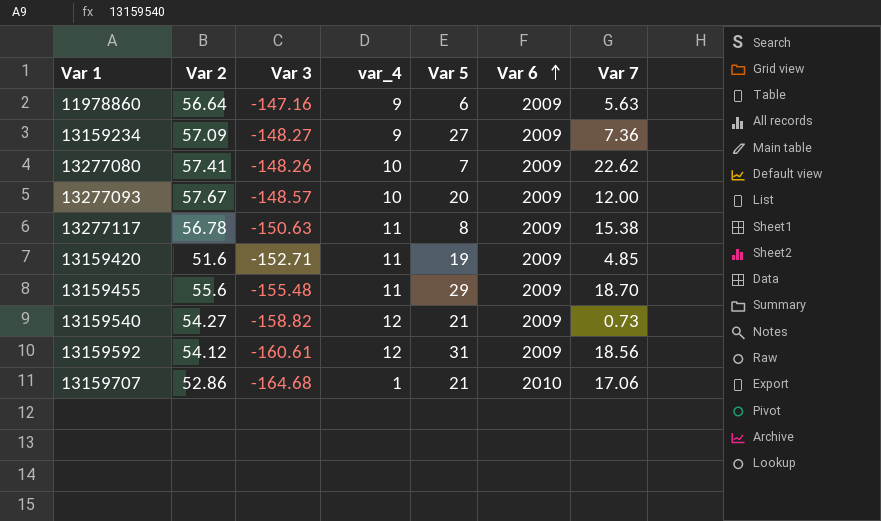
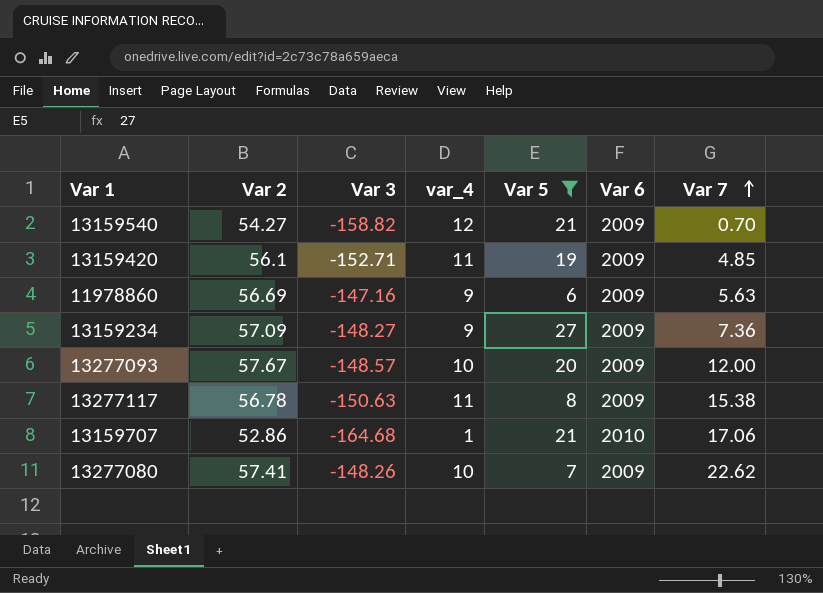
filter: none -> Var 5 <= 27
row order: Var 6 ascending -> Var 7 ascending
13159540 | Var 7: 0.73 -> 0.70
13159420 | Var 2: 51.6 -> 56.1
11978860 | Var 2: 56.64 -> 56.69

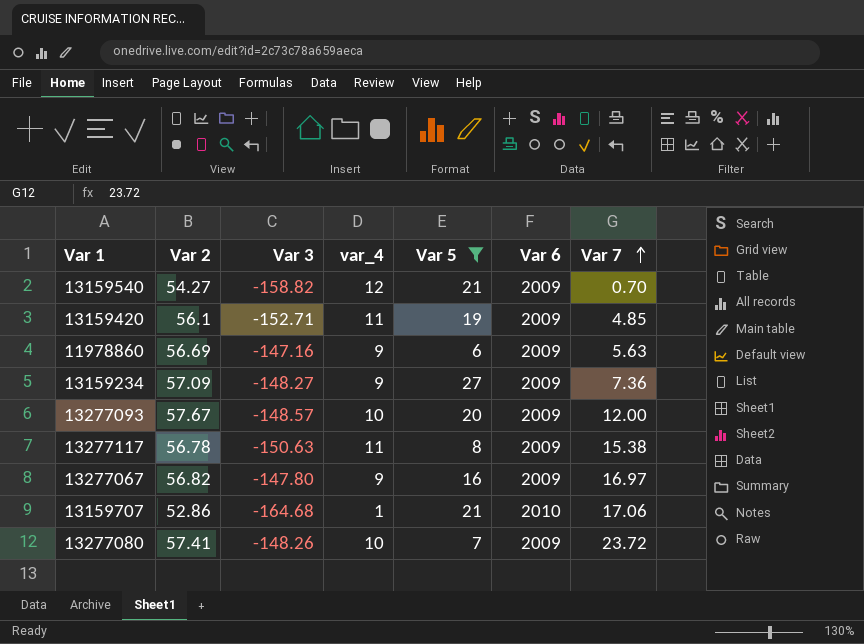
row 13277067: none -> 56.82 | -147.80 | 9 | 16 | 2009 | 16.97
13277080 | Var 7: 22.62 -> 23.72

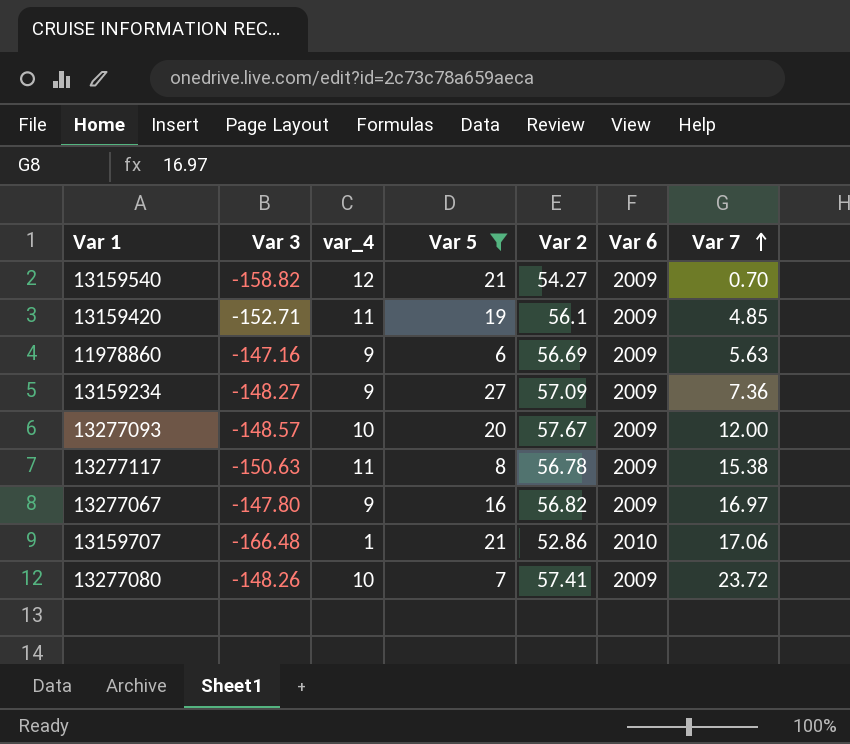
column Var 2 | position: 2 -> 5
13159707 | Var 3: -164.68 -> -166.48

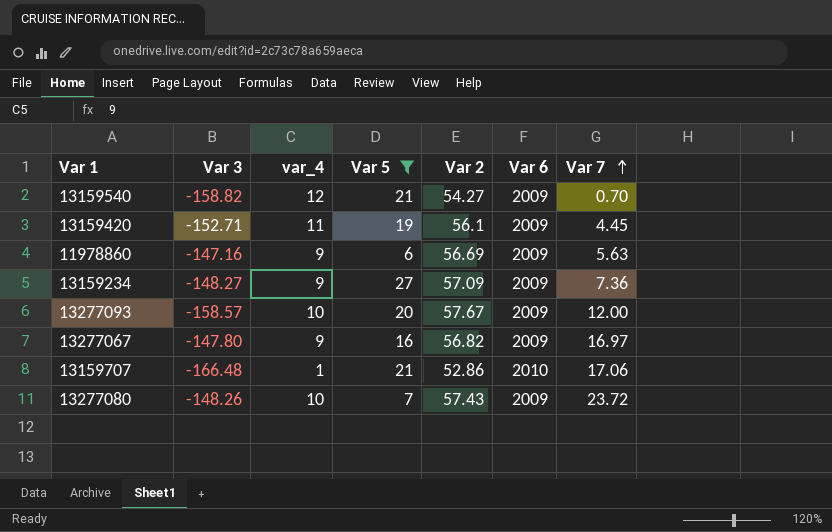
row 13277117: -150.63 | 11 | 8 | 56.78 | 2009 | 15.38 -> none
13159420 | Var 7: 4.85 -> 4.45
13277093 | Var 3: -148.57 -> -158.57
13277080 | Var 2: 57.41 -> 57.43

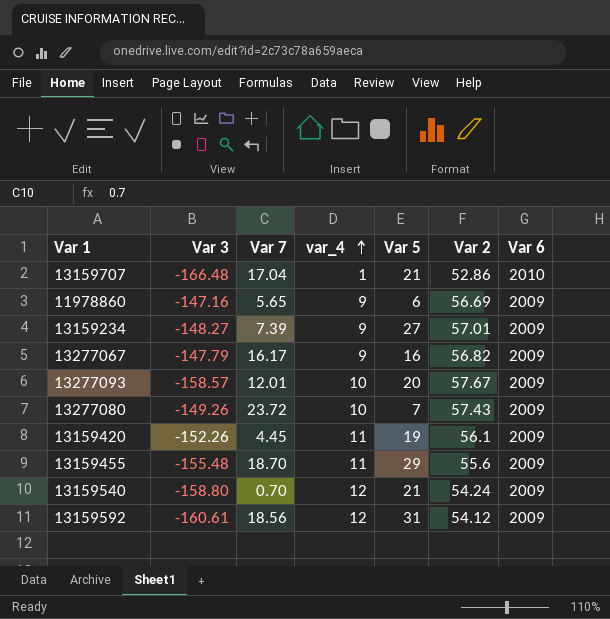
filter: Var 5 <= 27 -> none
row order: Var 7 ascending -> var_4 ascending
column Var 7 | position: 7 -> 3
13159707 | Var 7: 17.06 -> 17.04
11978860 | Var 7: 5.63 -> 5.65
13159234 | Var 7: 7.36 -> 7.39
13159234 | Var 2: 57.09 -> 57.01
13277067 | Var 3: -147.80 -> -147.79
13277067 | Var 7: 16.97 -> 16.17
13277093 | Var 7: 12.00 -> 12.01
13277080 | Var 3: -148.26 -> -149.26
13159420 | Var 3: -152.71 -> -152.26
13159540 | Var 3: -158.82 -> -158.80
13159540 | Var 2: 54.27 -> 54.24

